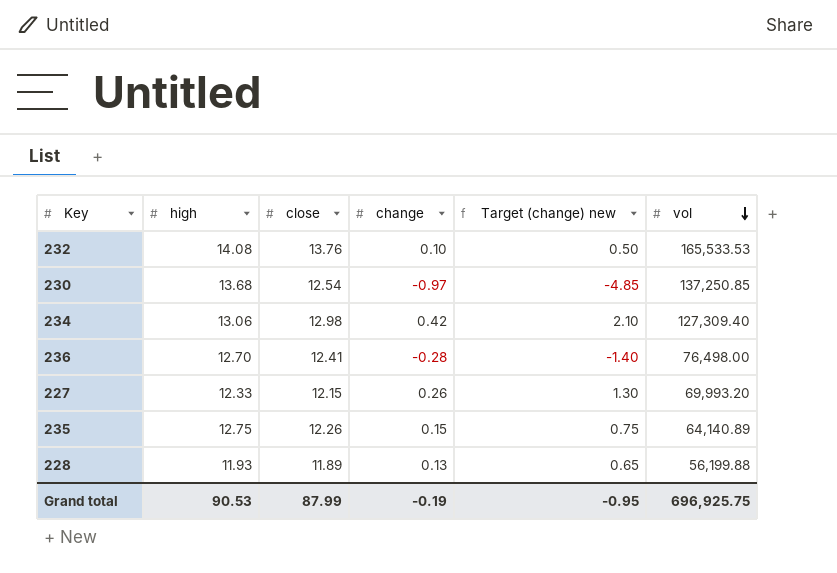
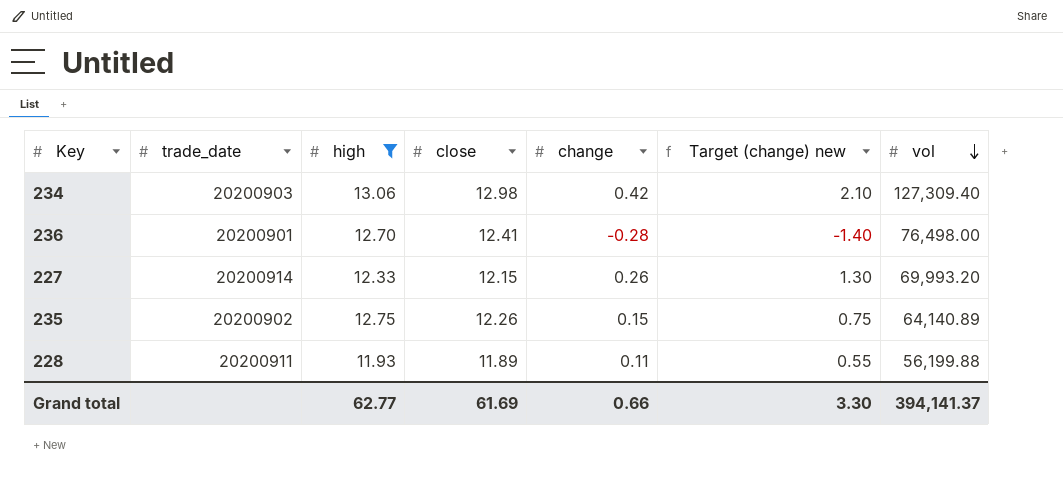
filter: none -> high <= 13.06
column trade_date | position: none -> 2
228 | change: 0.13 -> 0.11
228 | Target (change) new: 0.65 -> 0.55
Grand total | high: 90.53 -> 62.77
Grand total | close: 87.99 -> 61.69
Grand total | change: -0.19 -> 0.66
Grand total | Target (change) new: -0.95 -> 3.30
Grand total | vol: 696,925.75 -> 394,141.37

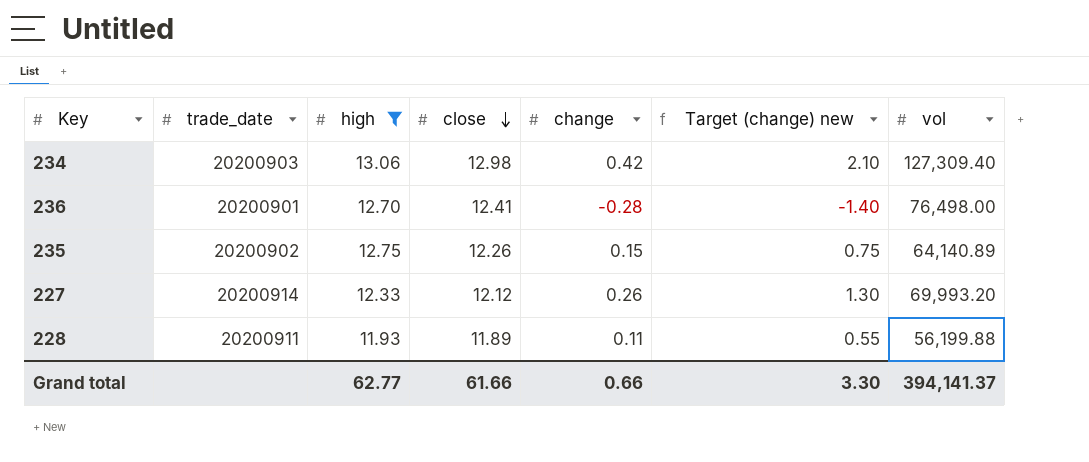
row order: vol descending -> close descending
227 | close: 12.15 -> 12.12
Grand total | close: 61.69 -> 61.66

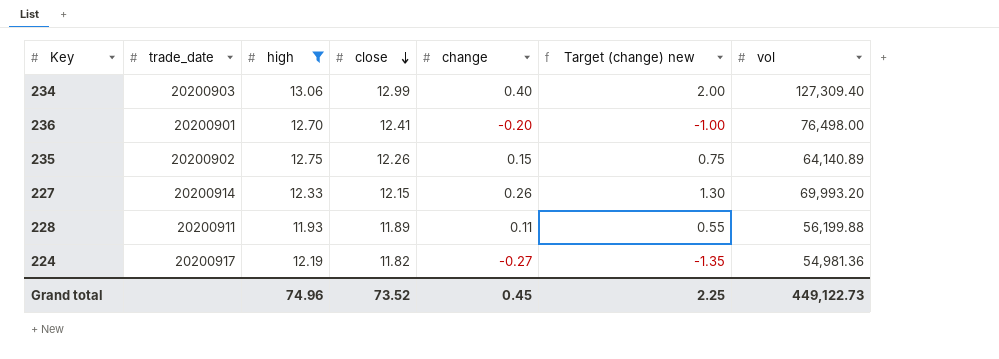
234 | close: 12.98 -> 12.99
234 | change: 0.42 -> 0.40
234 | Target (change) new: 2.10 -> 2.00
236 | change: -0.28 -> -0.20
236 | Target (change) new: -1.40 -> -1.00
227 | close: 12.12 -> 12.15
row 224: none -> 20200917 | 12.19 | 11.82 | -0.27 | -1.35 | 54,981.36
Grand total | high: 62.77 -> 74.96
Grand total | close: 61.66 -> 73.52
Grand total | change: 0.66 -> 0.45
Grand total | Target (change) new: 3.30 -> 2.25
Grand total | vol: 394,141.37 -> 449,122.73

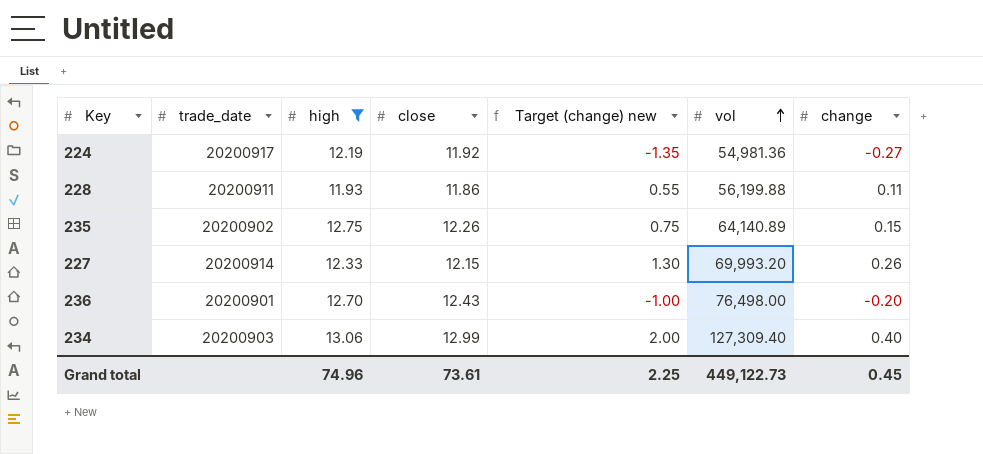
row order: close descending -> vol ascending
column change | position: 5 -> 7
224 | close: 11.82 -> 11.92
228 | close: 11.89 -> 11.86
236 | close: 12.41 -> 12.43
Grand total | close: 73.52 -> 73.61

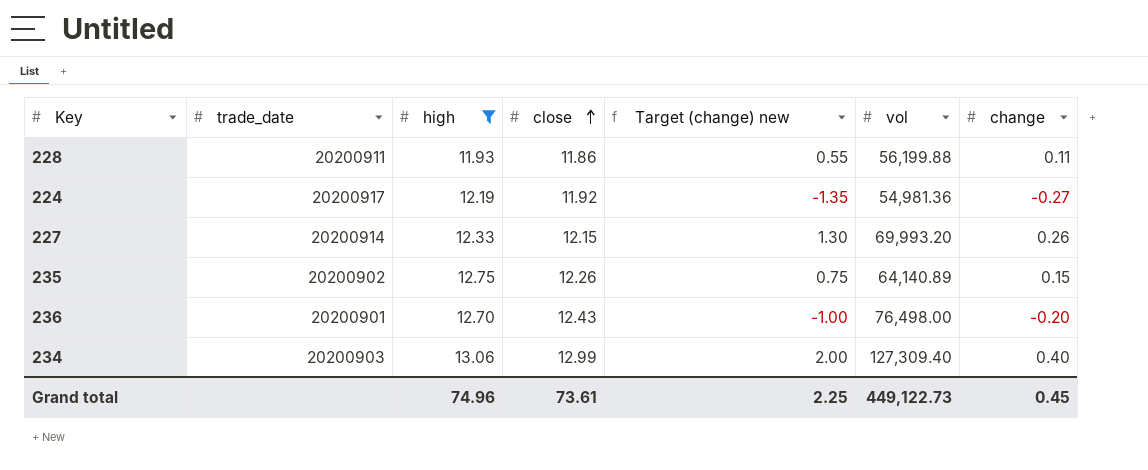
row order: vol ascending -> close ascending

